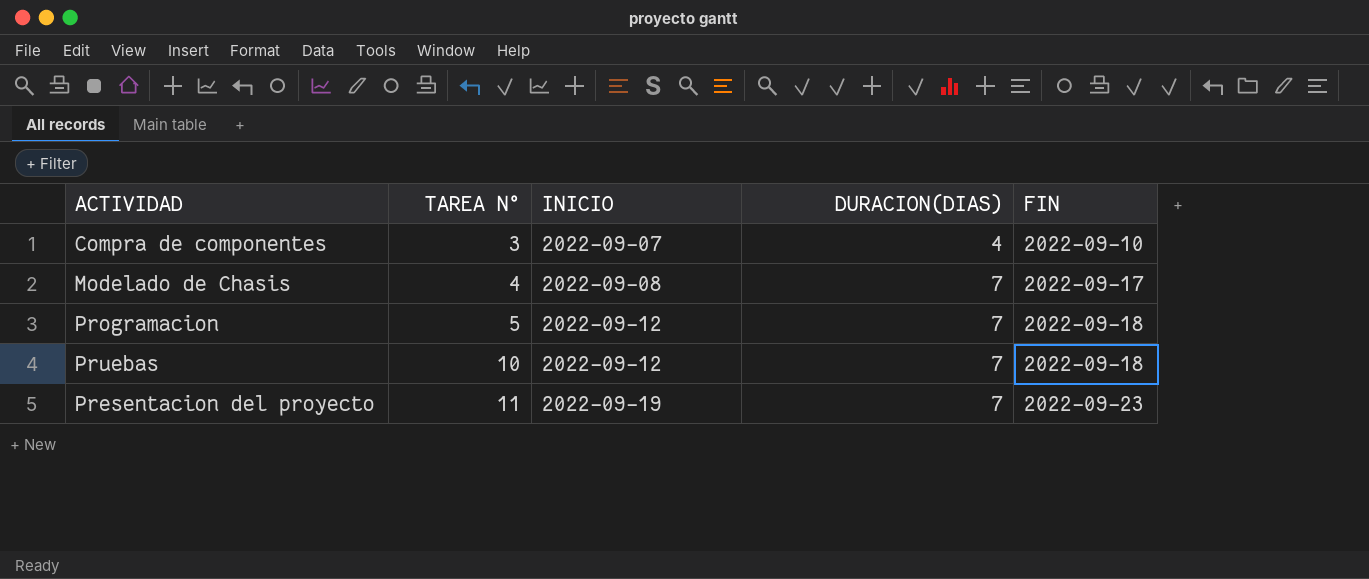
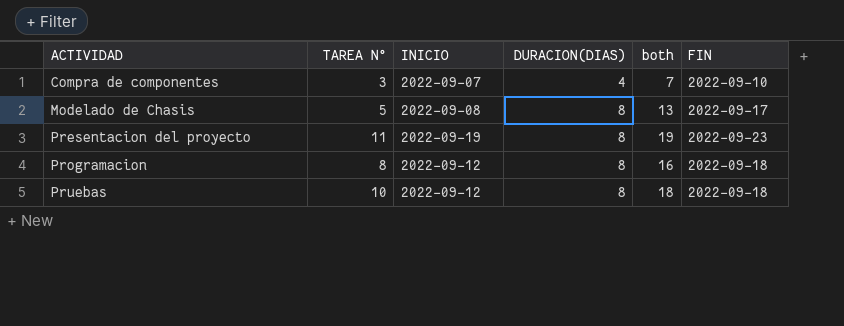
row order: TAREA N° ascending -> ACTIVIDAD ascending
column both | formula: none -> [TAREA N°] + [DURACION(DIAS)]
Modelado de Chasis | TAREA N°: 4 -> 5
Modelado de Chasis | DURACION(DIAS): 7 -> 8
Presentacion del proyecto | DURACION(DIAS): 7 -> 8
Programacion | TAREA N°: 5 -> 8
Programacion | DURACION(DIAS): 7 -> 8
Pruebas | DURACION(DIAS): 7 -> 8

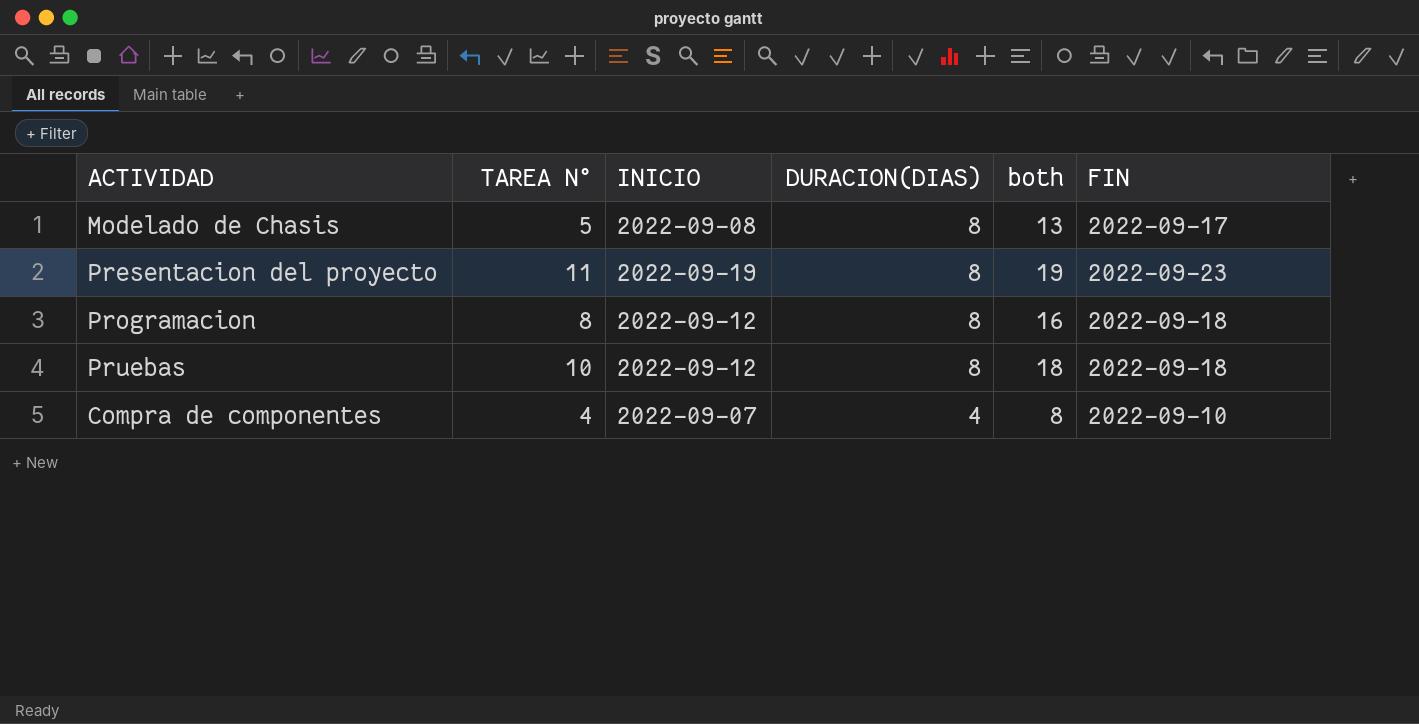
row order: ACTIVIDAD ascending -> DURACION(DIAS) descending
Compra de componentes | TAREA N°: 3 -> 4
Compra de componentes | both: 7 -> 8

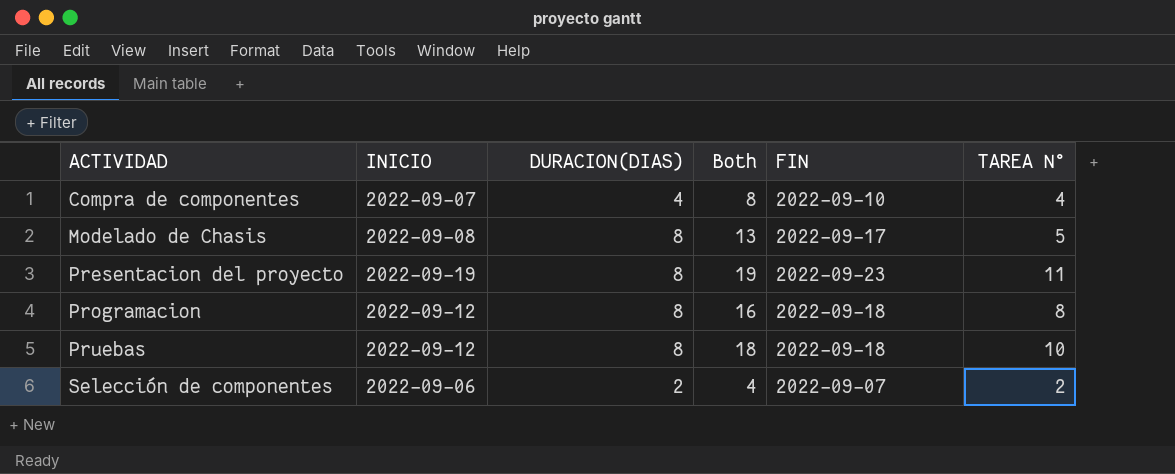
row order: DURACION(DIAS) descending -> ACTIVIDAD ascending
column name: both -> Both
column TAREA N° | position: 2 -> 6
row Selección de componentes: none -> 2022-09-06 | 2 | 4 | 2022-09-07 | 2

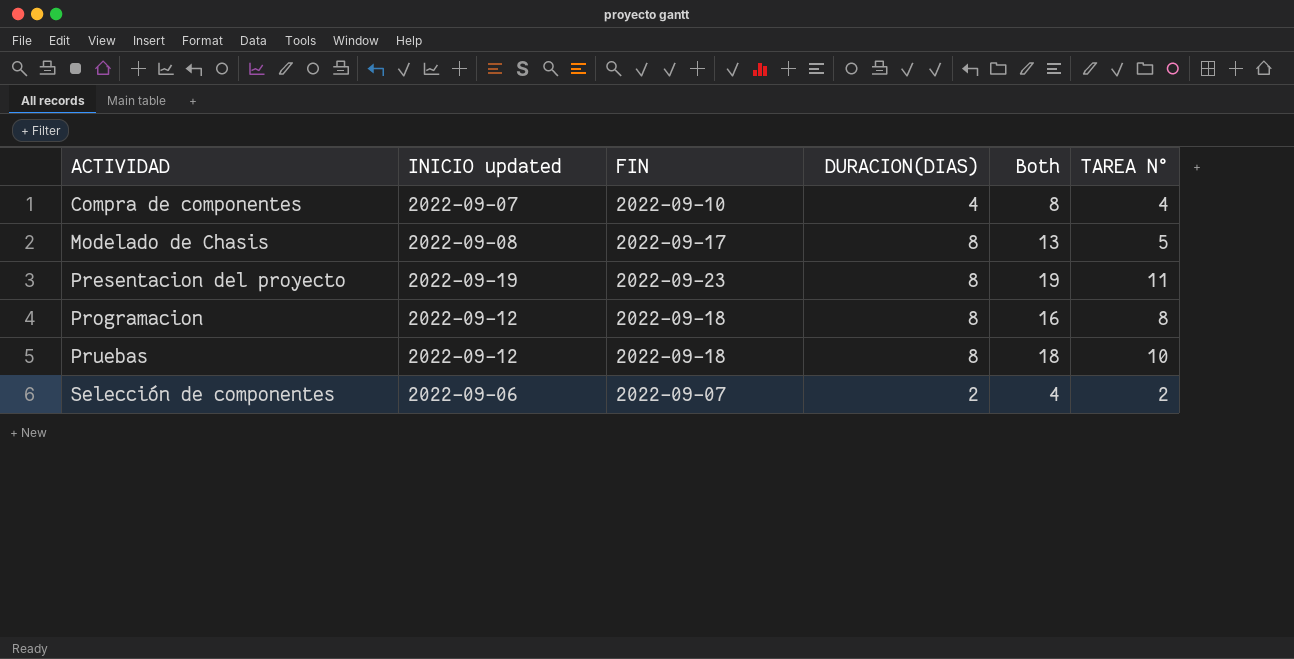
column name: INICIO -> INICIO updated
column FIN | position: 5 -> 3

